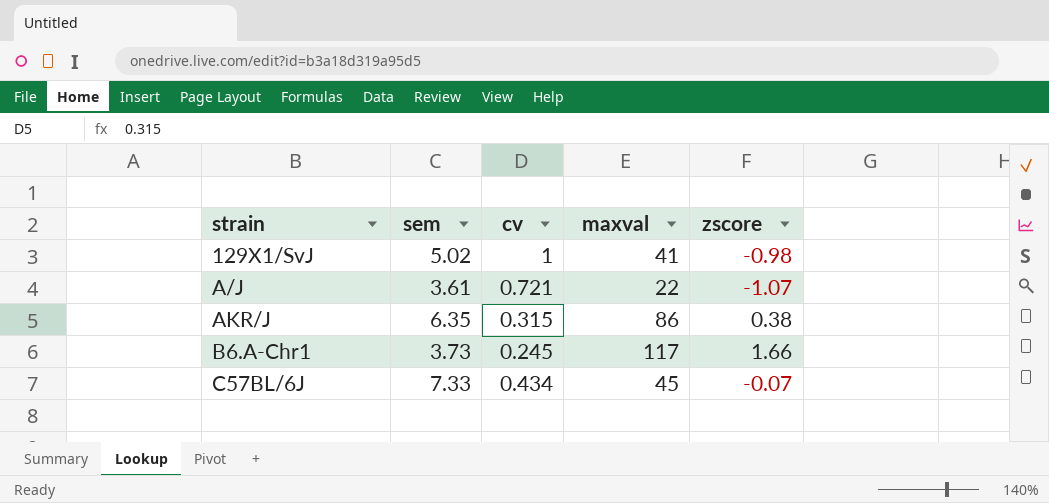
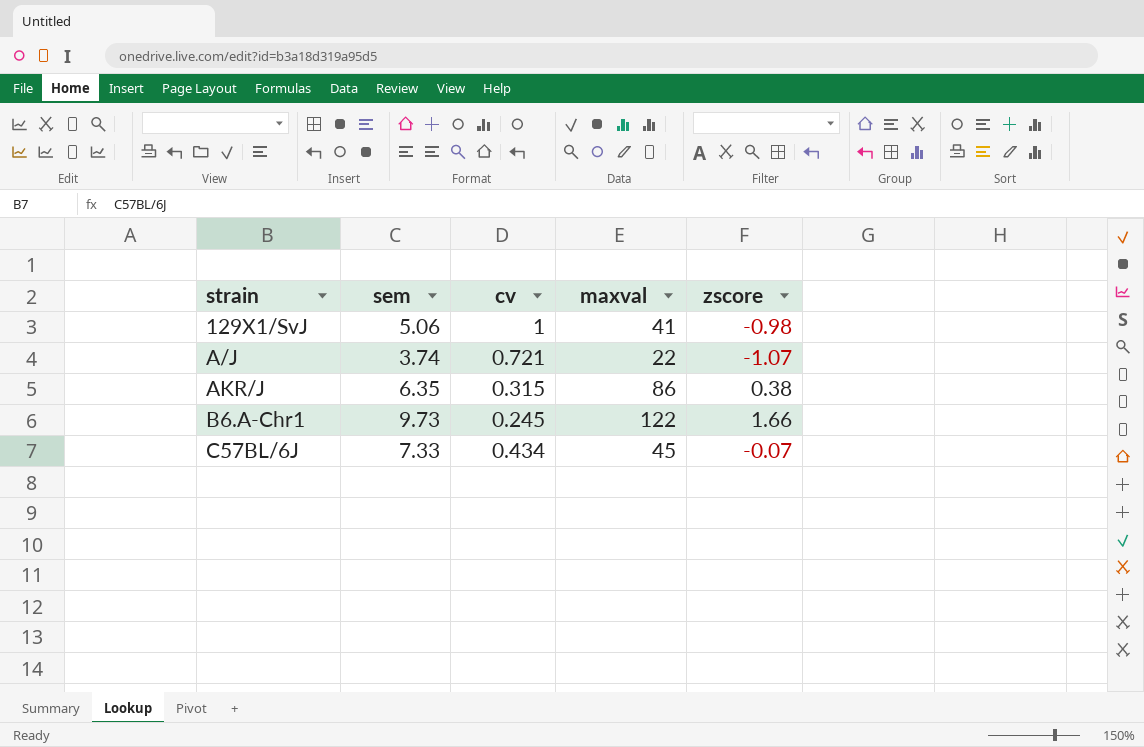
129X1/SvJ | sem: 5.02 -> 5.06
A/J | sem: 3.61 -> 3.74
B6.A-Chr1 | sem: 3.73 -> 9.73
B6.A-Chr1 | maxval: 117 -> 122

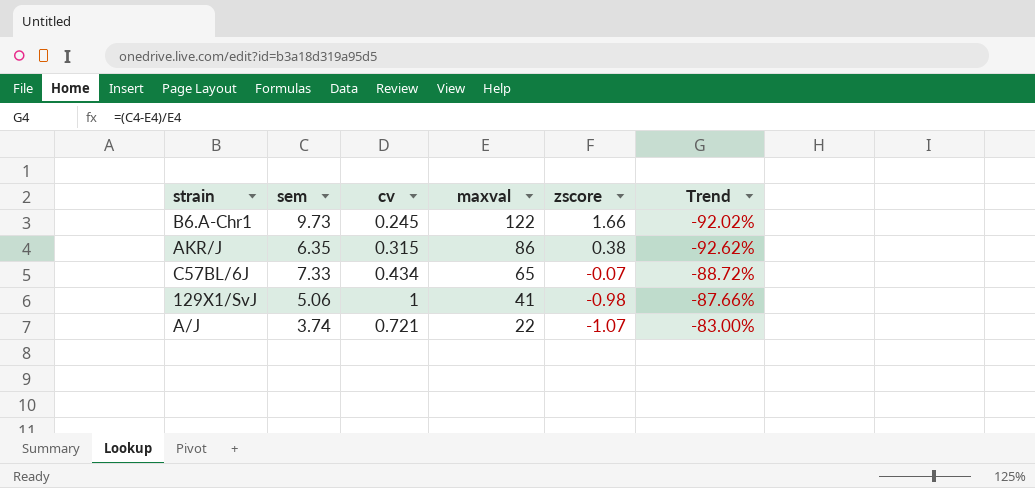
row order: strain ascending -> maxval descending
column Trend | formula: none -> ([sem] - [maxval]) / [maxval]
C57BL/6J | maxval: 45 -> 65

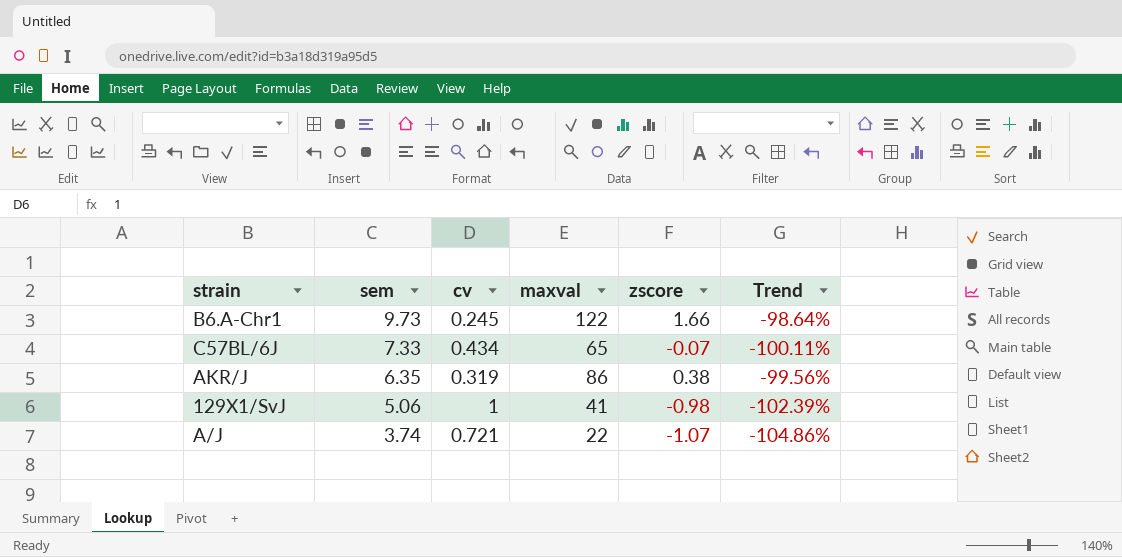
row order: maxval descending -> sem descending
column Trend | formula: ([sem] - [maxval]) / [maxval] -> ([zscore] - [maxval]) / [maxval]
AKR/J | cv: 0.315 -> 0.319

